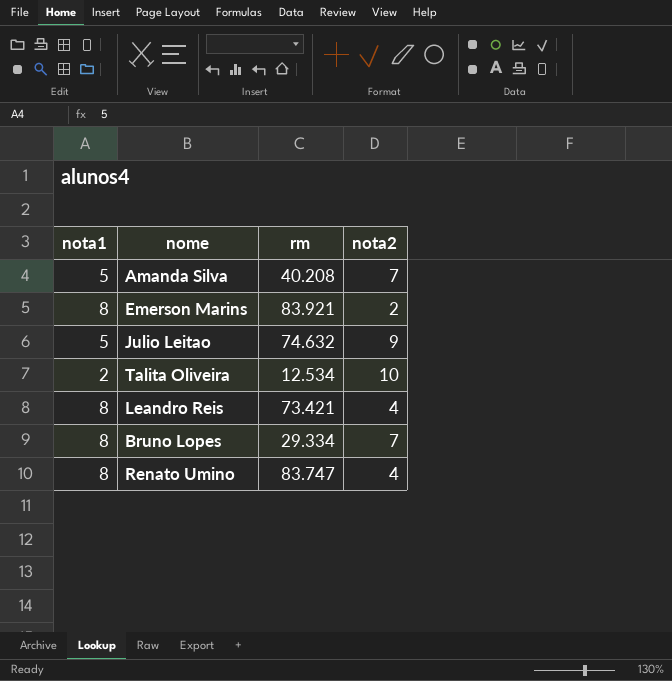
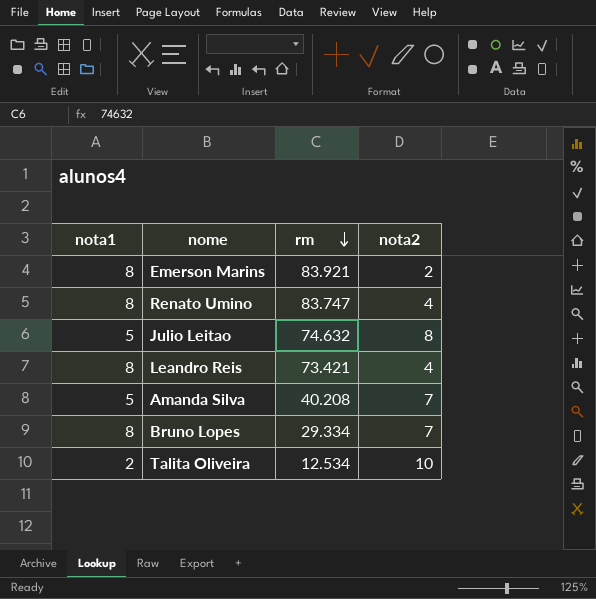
row order: none -> rm descending
Julio Leitao | nota2: 9 -> 8

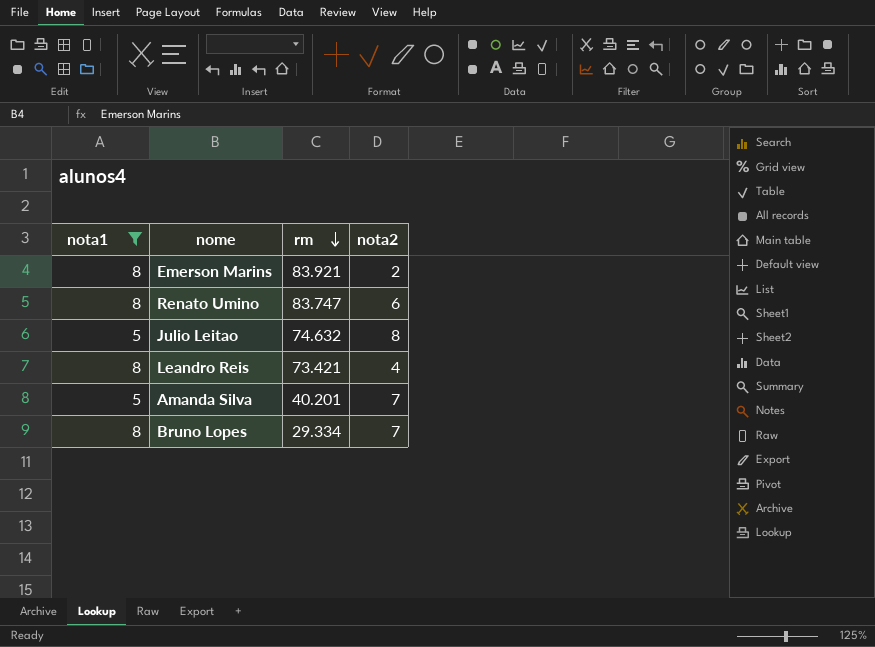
filter: none -> nota1 != 2
Renato Umino | nota2: 4 -> 6
Amanda Silva | rm: 40.208 -> 40.201

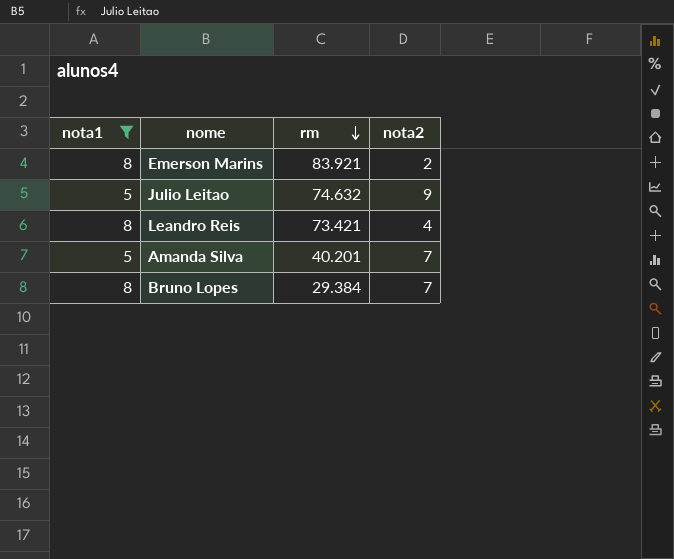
row Renato Umino: 8 | 83.747 | 6 -> none
Julio Leitao | nota2: 8 -> 9
Bruno Lopes | rm: 29.334 -> 29.384

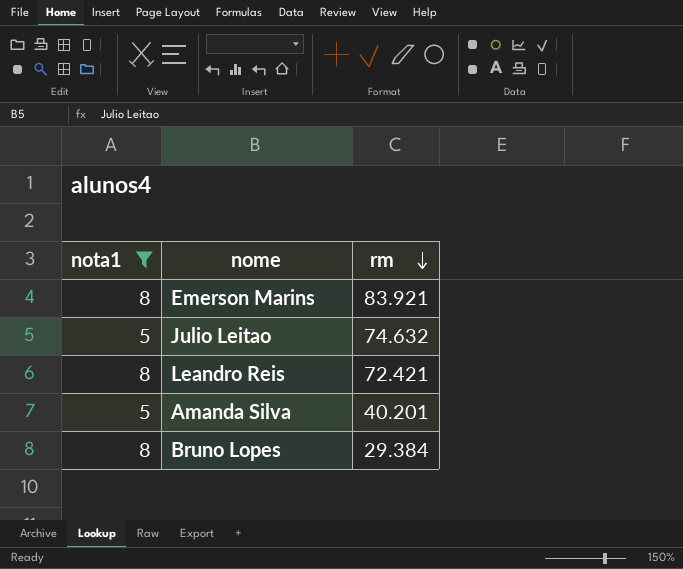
column nota2 | position: 4 -> none
Leandro Reis | rm: 73.421 -> 72.421

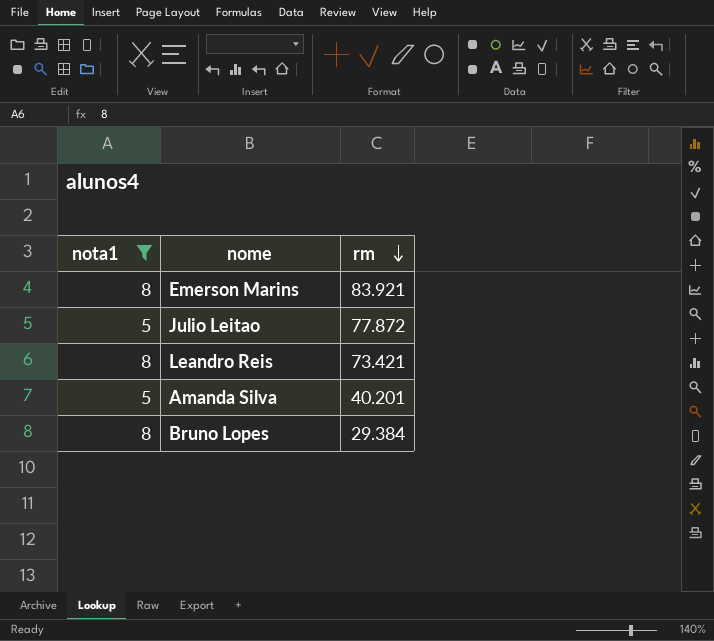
Julio Leitao | rm: 74.632 -> 77.872
Leandro Reis | rm: 72.421 -> 73.421

